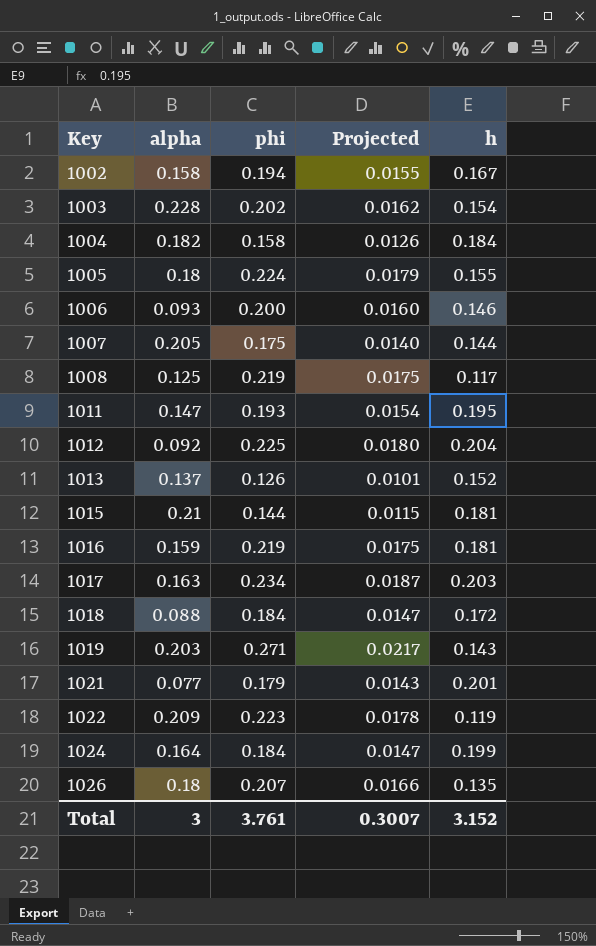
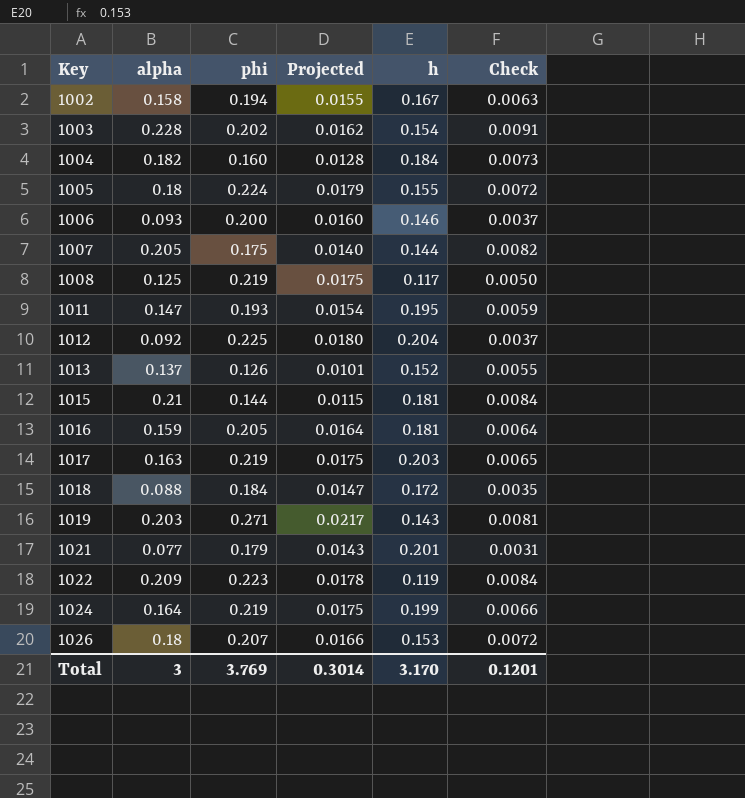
column Check | formula: none -> [alpha] * 0.04
1004 | phi: 0.158 -> 0.160
1004 | Projected: 0.0126 -> 0.0128
1016 | phi: 0.219 -> 0.205
1016 | Projected: 0.0175 -> 0.0164
1017 | phi: 0.234 -> 0.219
1017 | Projected: 0.0187 -> 0.0175
1024 | phi: 0.184 -> 0.219
1024 | Projected: 0.0147 -> 0.0175
1026 | h: 0.135 -> 0.153
Total | phi: 3.761 -> 3.769
Total | Projected: 0.3007 -> 0.3014
Total | h: 3.152 -> 3.170

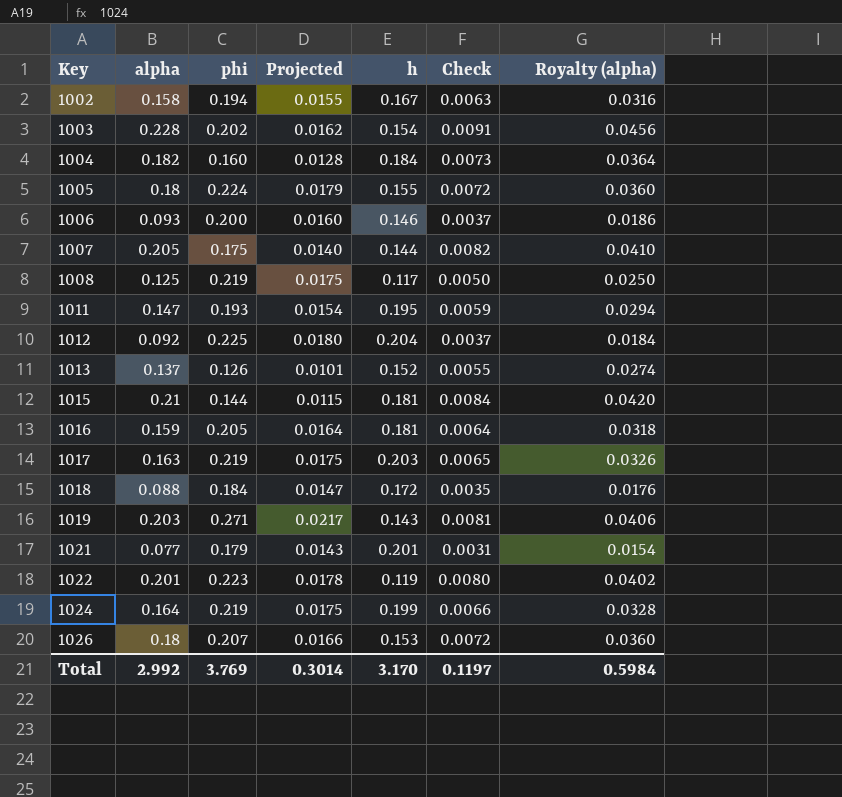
column Royalty (alpha) | formula: none -> [alpha] * 0.2
1022 | alpha: 0.209 -> 0.201
1022 | Check: 0.0084 -> 0.0080
Total | alpha: 3 -> 2.992
Total | Check: 0.1201 -> 0.1197

